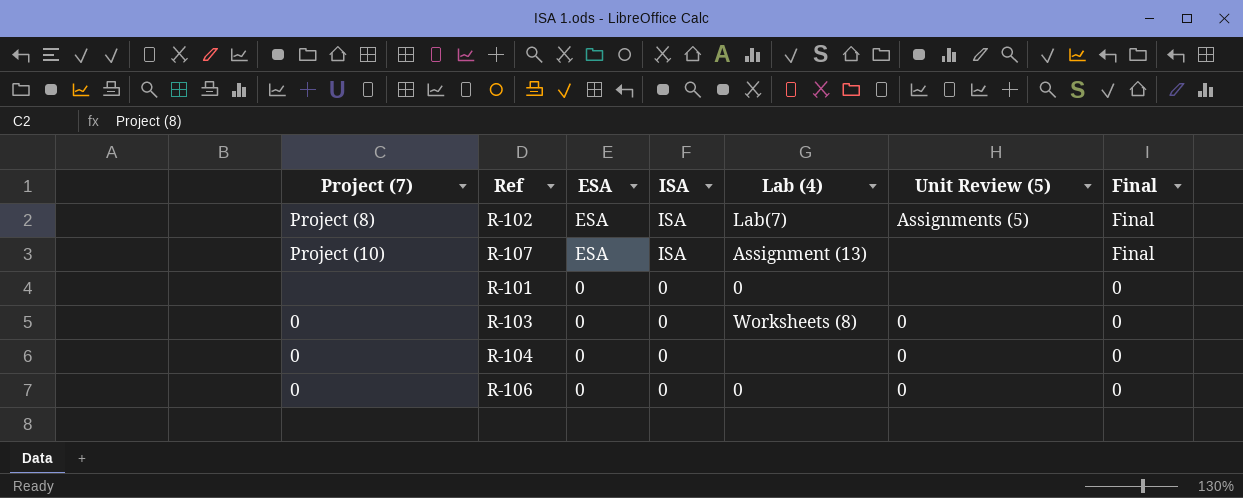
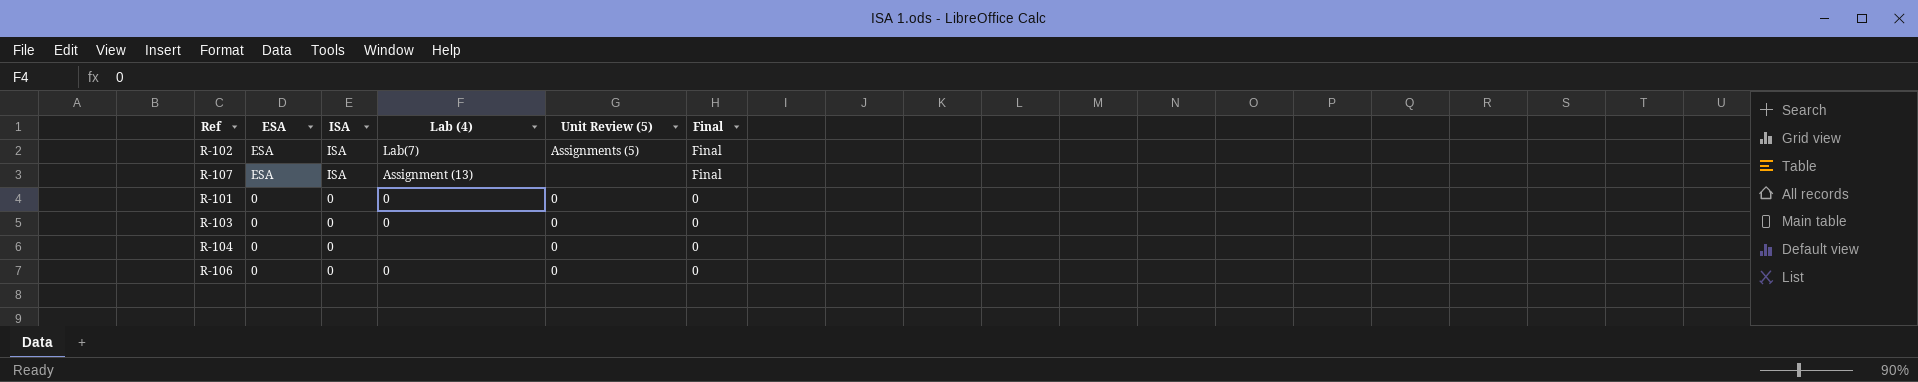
column Project (7) | position: 1 -> none
R-101 | Unit Review (5): none -> 0
R-103 | Lab (4): Worksheets (8) -> 0

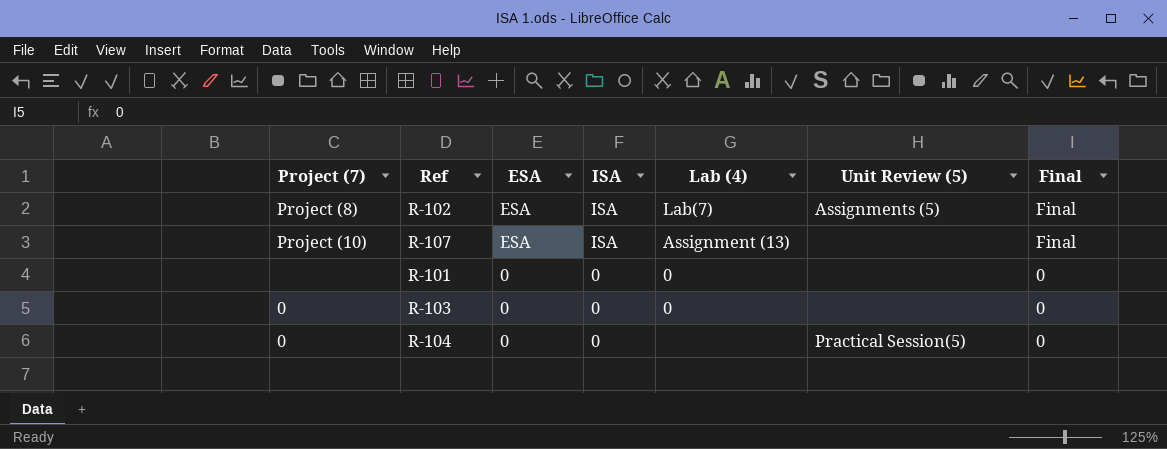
column Project (7) | position: none -> 1
row R-106: 0 | 0 | 0 | 0 | 0 -> none
R-101 | Unit Review (5): 0 -> none
R-103 | Unit Review (5): 0 -> none
R-104 | Unit Review (5): 0 -> Practical Session(5)

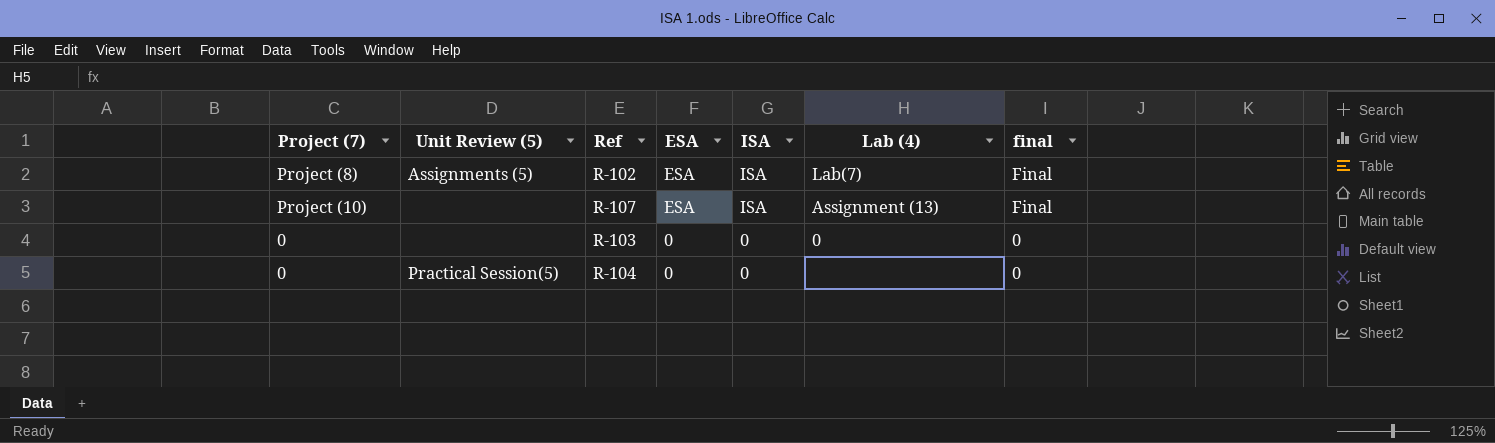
column Unit Review (5) | position: 6 -> 2
column name: Final -> final
row R-101: none | 0 | 0 | 0 | none | 0 -> none

